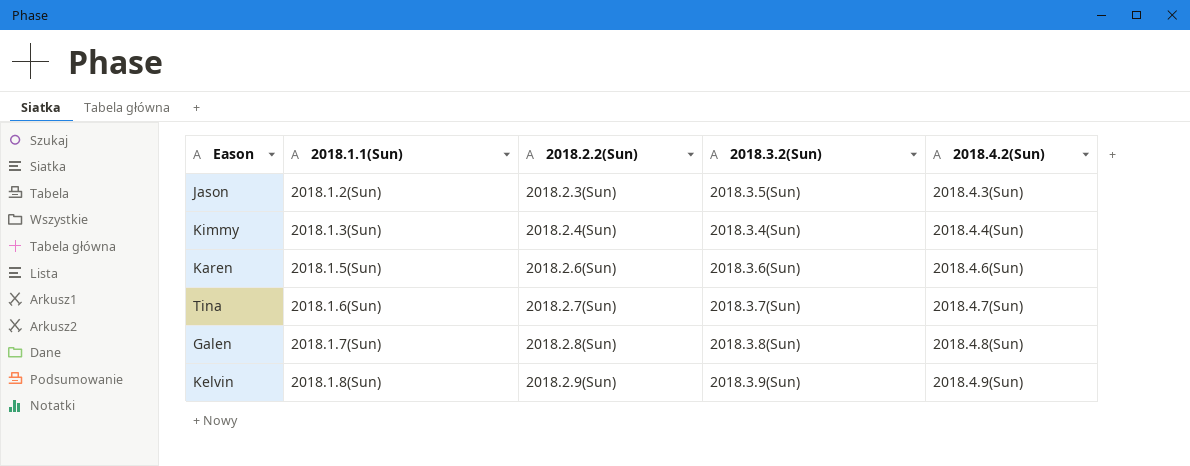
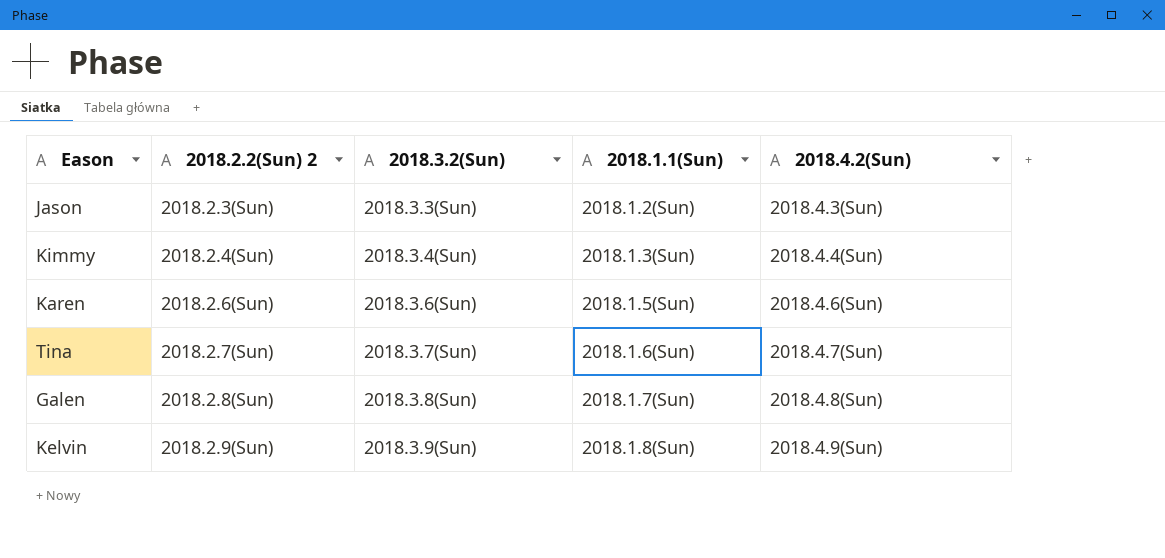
column name: 2018.2.2(Sun) -> 2018.2.2(Sun) 2
column 2018.1.1(Sun) | position: 2 -> 4
Jason | 2018.3.2(Sun): 2018.3.5(Sun) -> 2018.3.3(Sun)

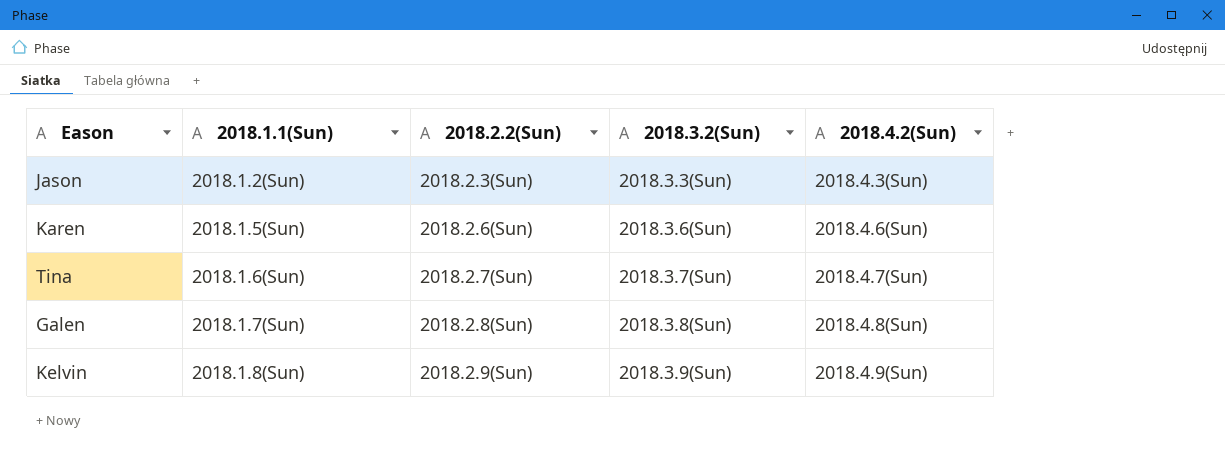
column 2018.1.1(Sun) | position: 4 -> 2
column name: 2018.2.2(Sun) 2 -> 2018.2.2(Sun)
row Kimmy: 2018.2.4(Sun) | 2018.3.4(Sun) | 2018.1.3(Sun) | 2018.4.4(Sun) -> none

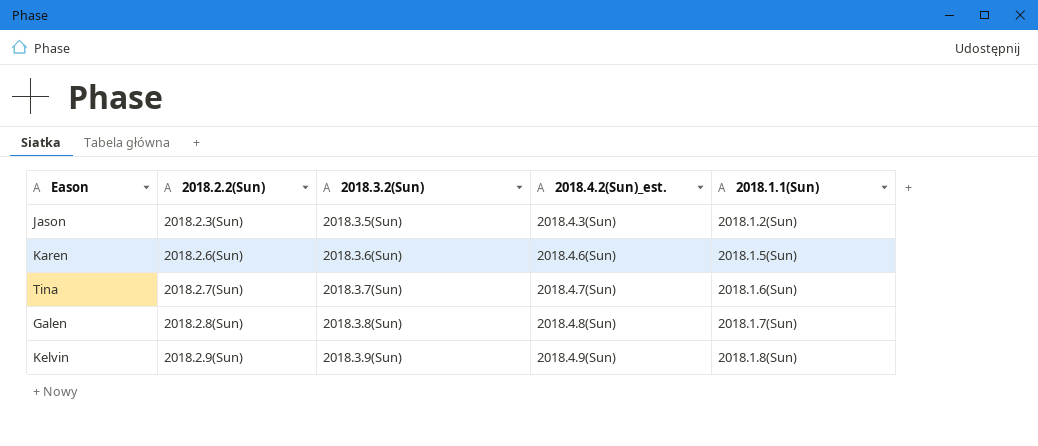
column name: 2018.4.2(Sun) -> 2018.4.2(Sun)_est.
column 2018.1.1(Sun) | position: 2 -> 5
Jason | 2018.3.2(Sun): 2018.3.3(Sun) -> 2018.3.5(Sun)

